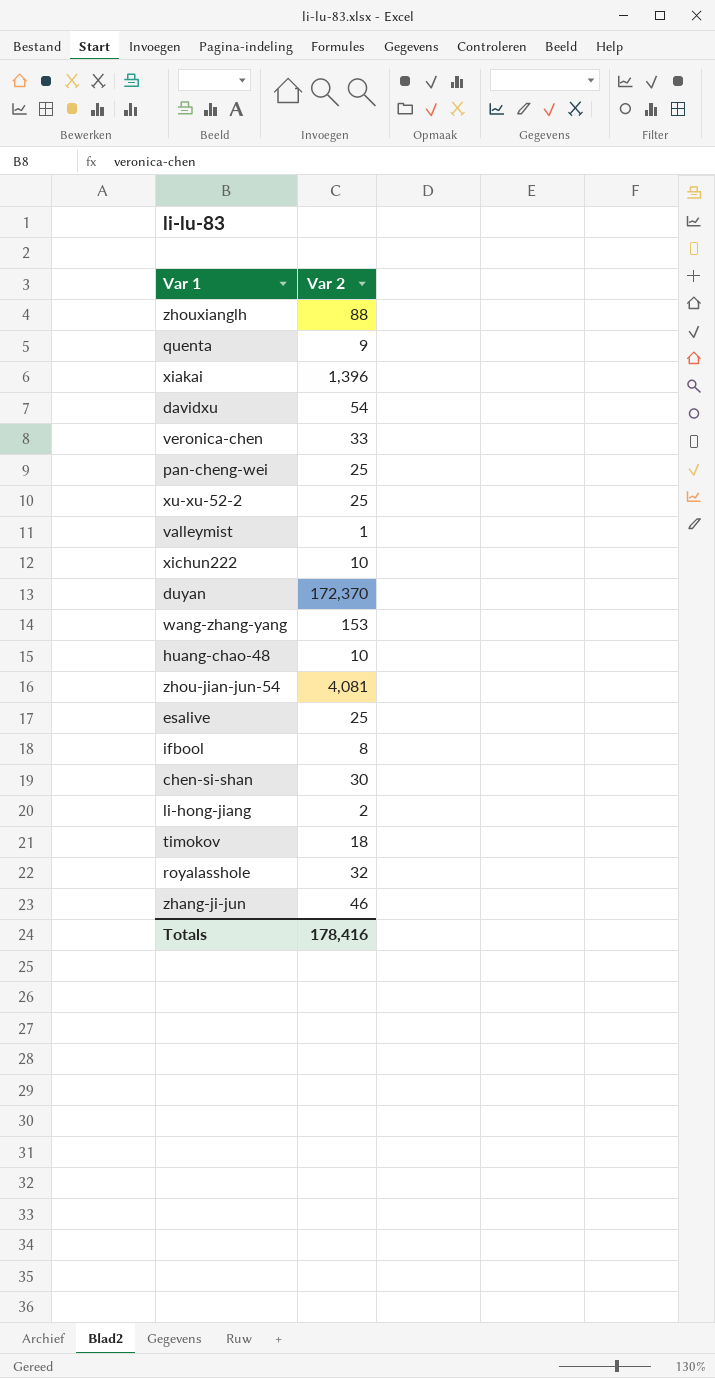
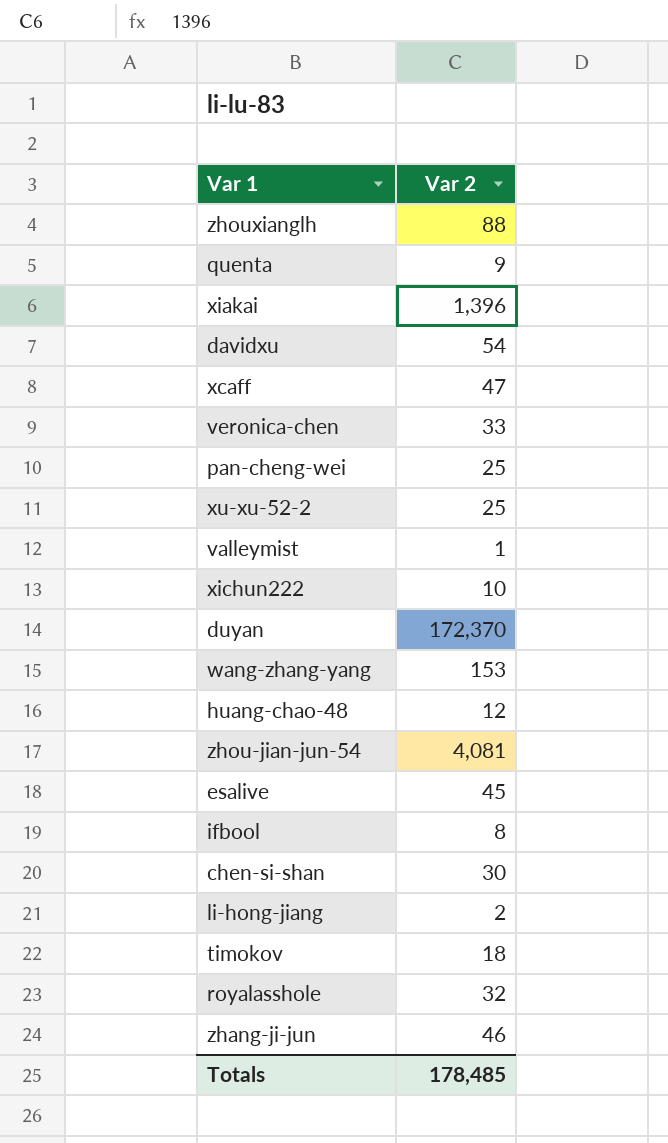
row xcaff: none -> 47
huang-chao-48 | Var 2: 10 -> 12
esalive | Var 2: 25 -> 45
Totals | Var 2: 178,416 -> 178,485

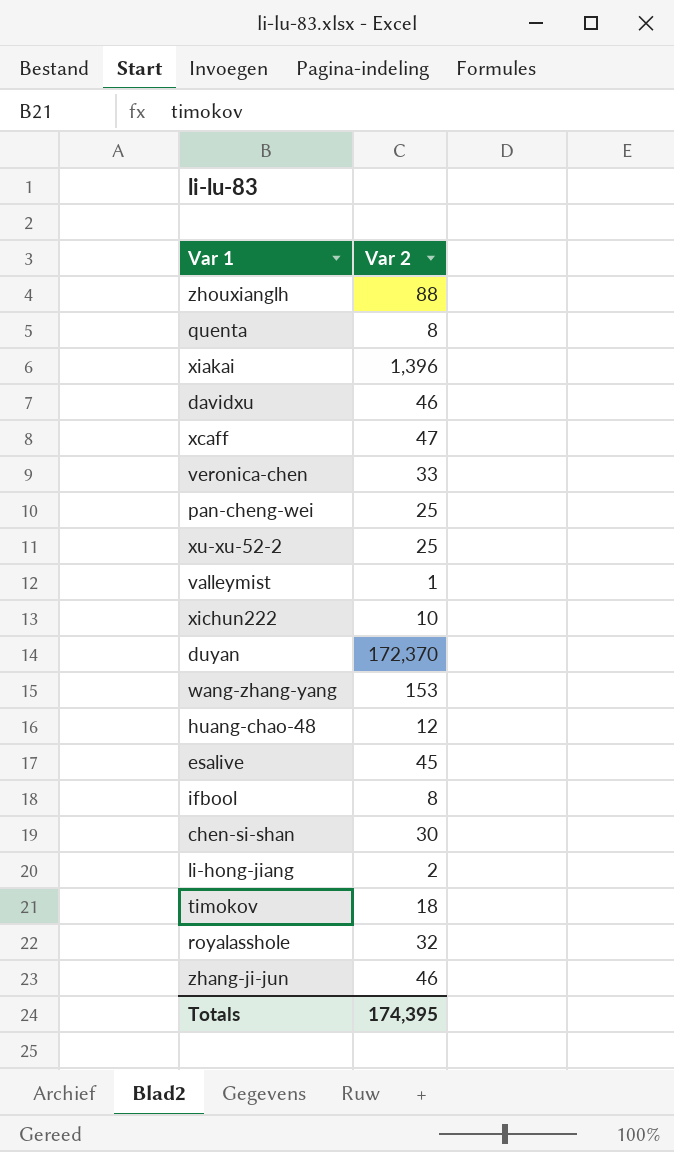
row zhou-jian-jun-54: 4,081 -> none
quenta | Var 2: 9 -> 8
davidxu | Var 2: 54 -> 46
Totals | Var 2: 178,485 -> 174,395

